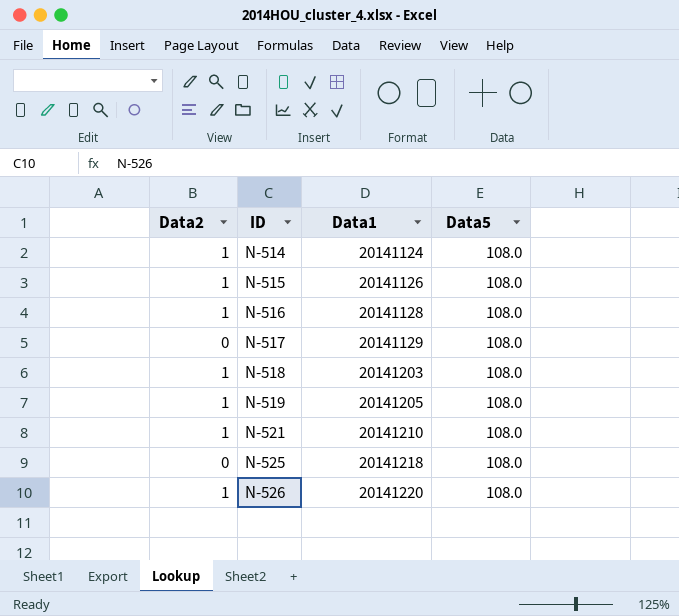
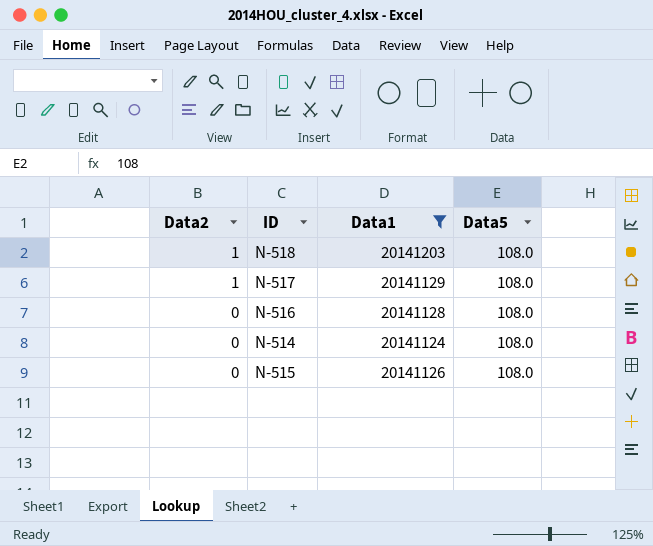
filter: none -> Data1 <= 20141203
row order: ID ascending -> Data2 descending
N-517 | Data2: 0 -> 1
N-516 | Data2: 1 -> 0
N-514 | Data2: 1 -> 0
N-515 | Data2: 1 -> 0

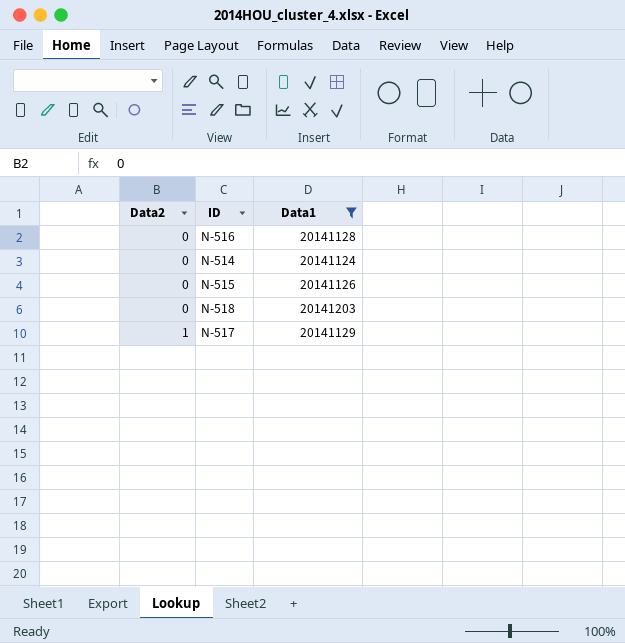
row order: Data2 descending -> Data2 ascending
column Data5 | position: 4 -> none
N-518 | Data2: 1 -> 0

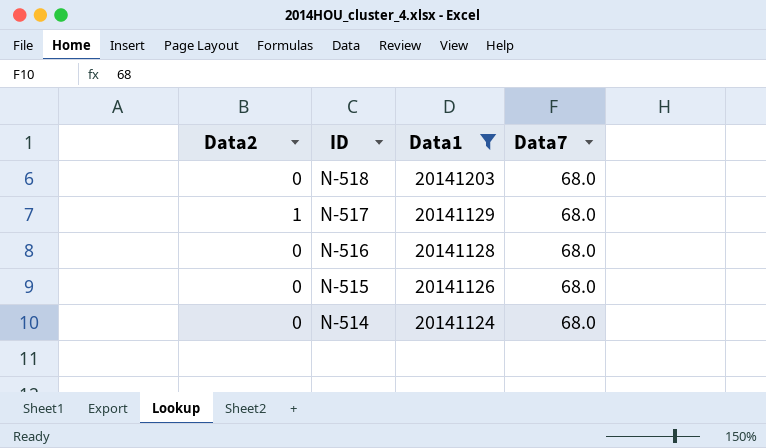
row order: Data2 ascending -> ID descending
column Data7 | position: none -> 4

